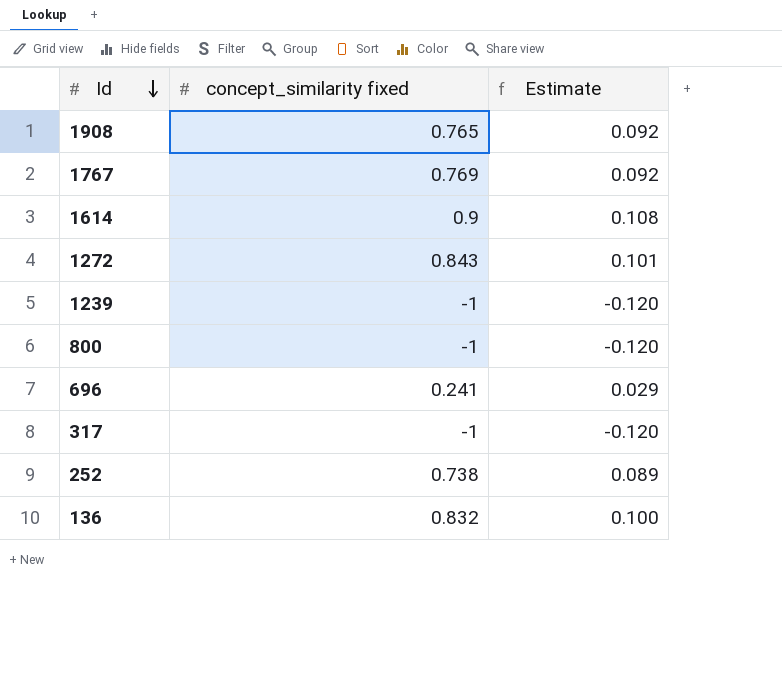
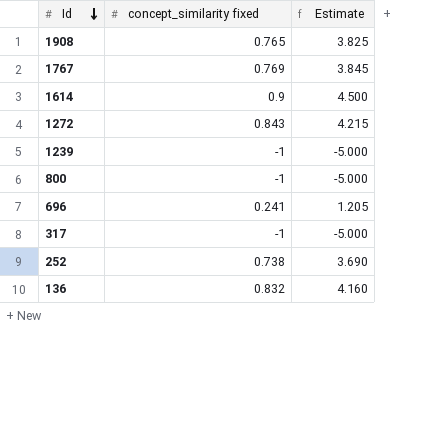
column Estimate | formula: [concept_similarity fixed] * 0.12 -> [concept_similarity fixed] * 5

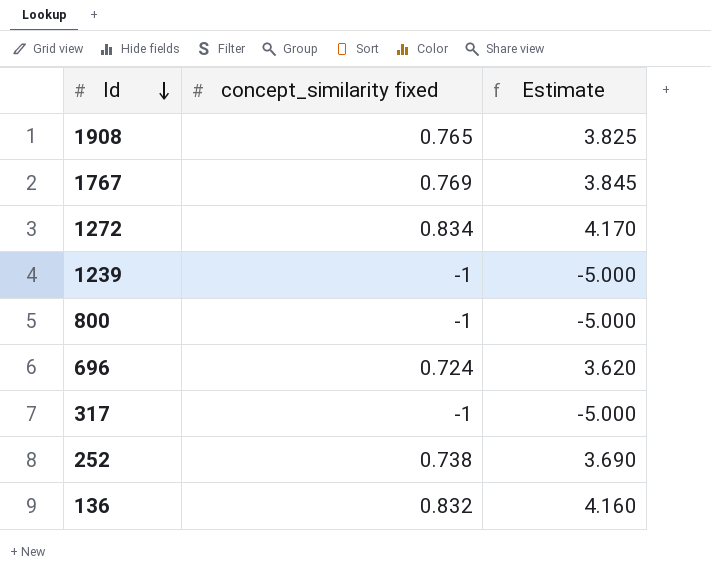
row 1614: 0.9 | 4.500 -> none
1272 | concept_similarity fixed: 0.843 -> 0.834
1272 | Estimate: 4.215 -> 4.170
696 | concept_similarity fixed: 0.241 -> 0.724
696 | Estimate: 1.205 -> 3.620

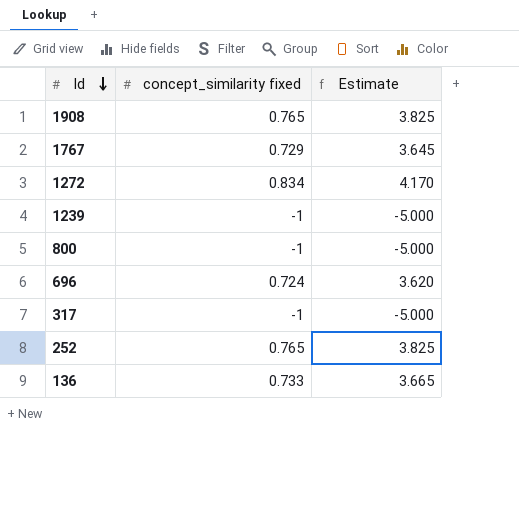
1767 | concept_similarity fixed: 0.769 -> 0.729
1767 | Estimate: 3.845 -> 3.645
252 | concept_similarity fixed: 0.738 -> 0.765
252 | Estimate: 3.690 -> 3.825
136 | concept_similarity fixed: 0.832 -> 0.733
136 | Estimate: 4.160 -> 3.665

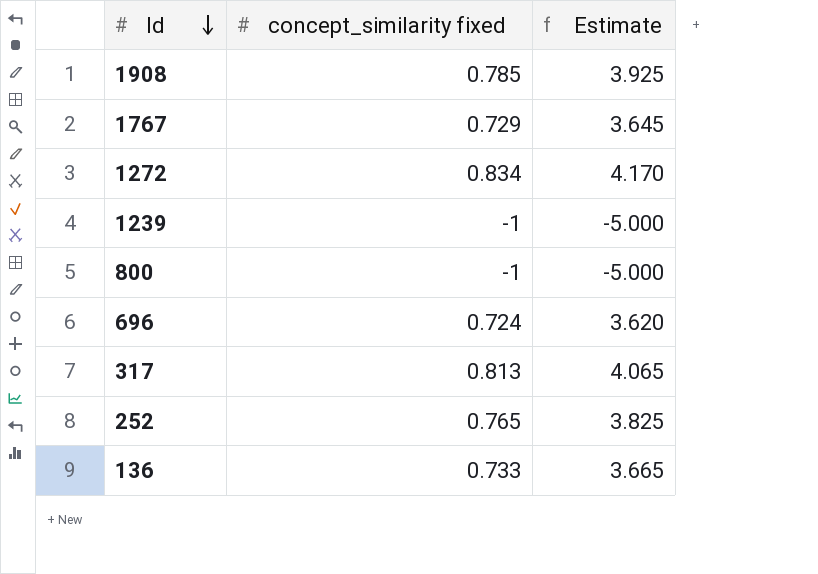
1908 | concept_similarity fixed: 0.765 -> 0.785
1908 | Estimate: 3.825 -> 3.925
317 | concept_similarity fixed: -1 -> 0.813
317 | Estimate: -5.000 -> 4.065

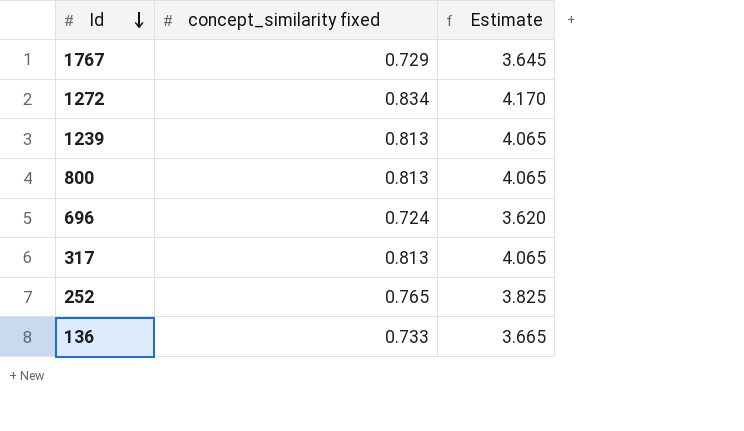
row 1908: 0.785 | 3.925 -> none
1239 | concept_similarity fixed: -1 -> 0.813
1239 | Estimate: -5.000 -> 4.065
800 | concept_similarity fixed: -1 -> 0.813
800 | Estimate: -5.000 -> 4.065

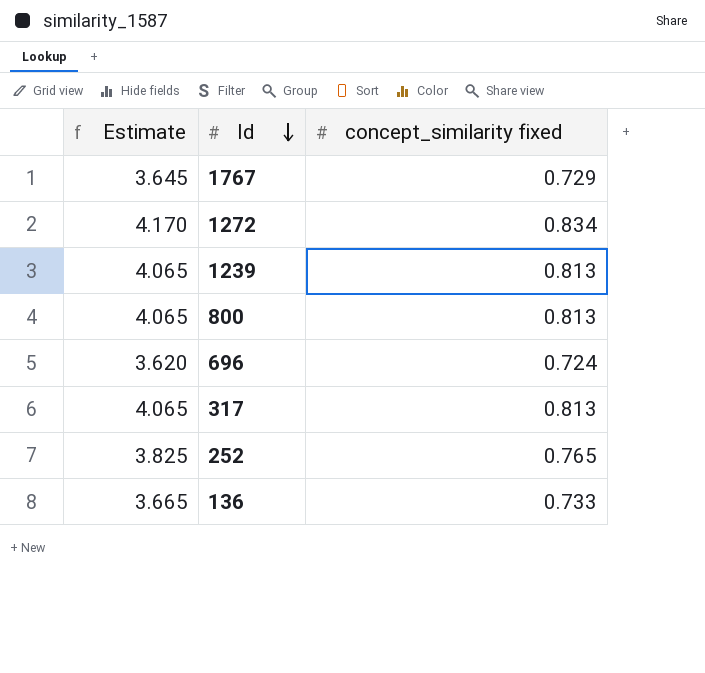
column Estimate | position: 3 -> 1

